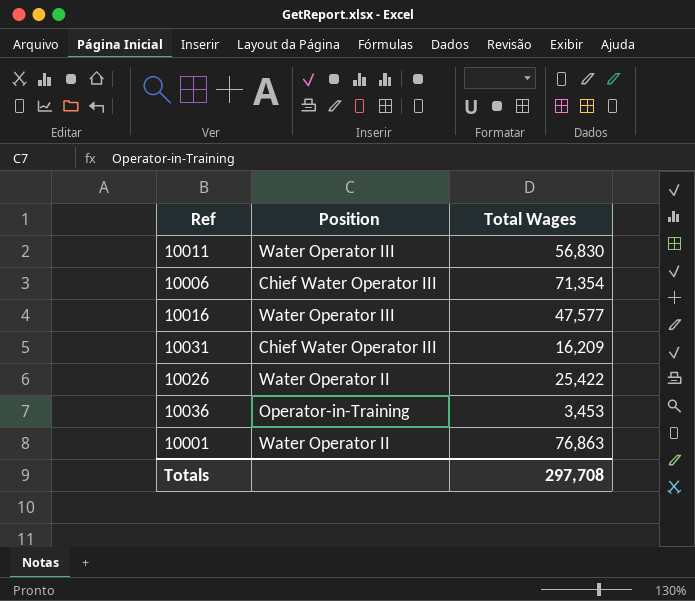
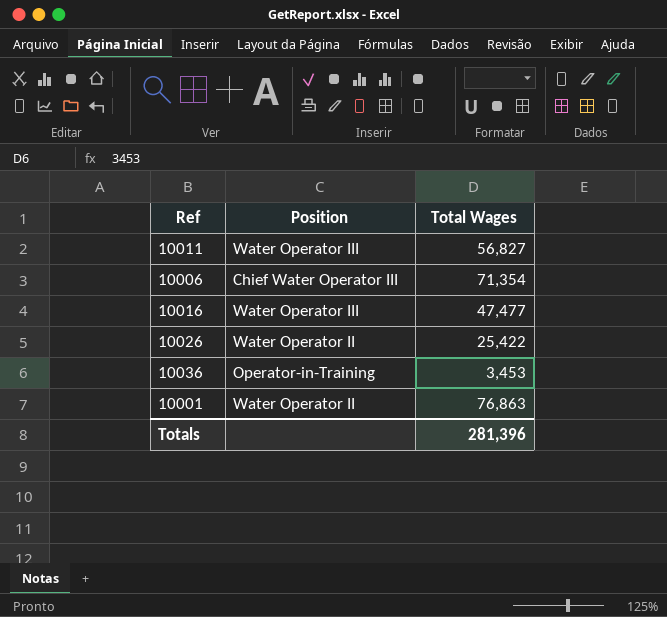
row 10031: Chief Water Operator III | 16,209 -> none
10011 | Total Wages: 56,830 -> 56,827
10016 | Total Wages: 47,577 -> 47,477
Totals | Total Wages: 297,708 -> 281,396

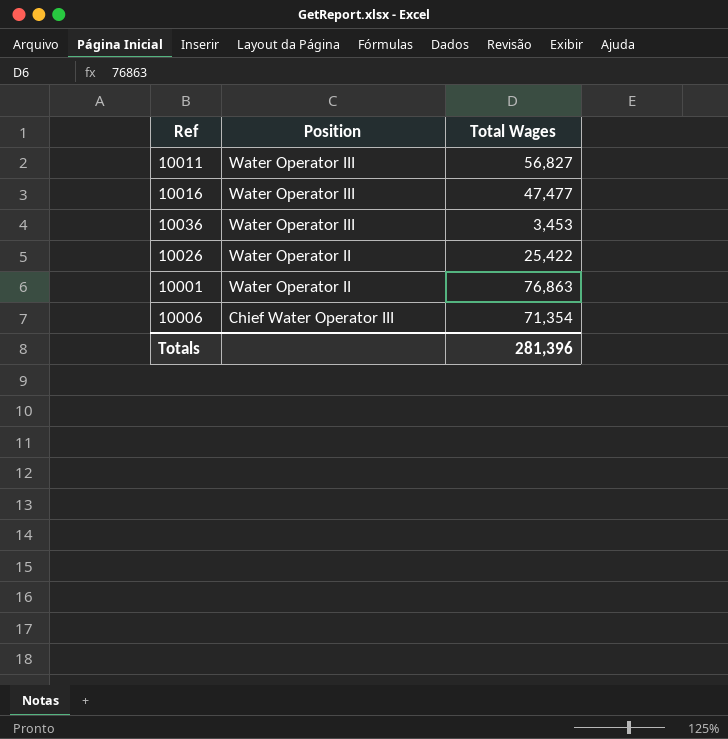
row order: none -> Position descending
10036 | Position: Operator-in-Training -> Water Operator III

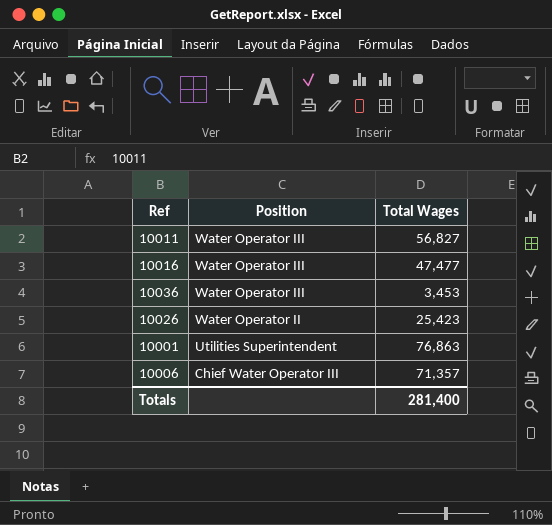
10026 | Total Wages: 25,422 -> 25,423
10001 | Position: Water Operator II -> Utilities Superintendent
10006 | Total Wages: 71,354 -> 71,357
Totals | Total Wages: 281,396 -> 281,400

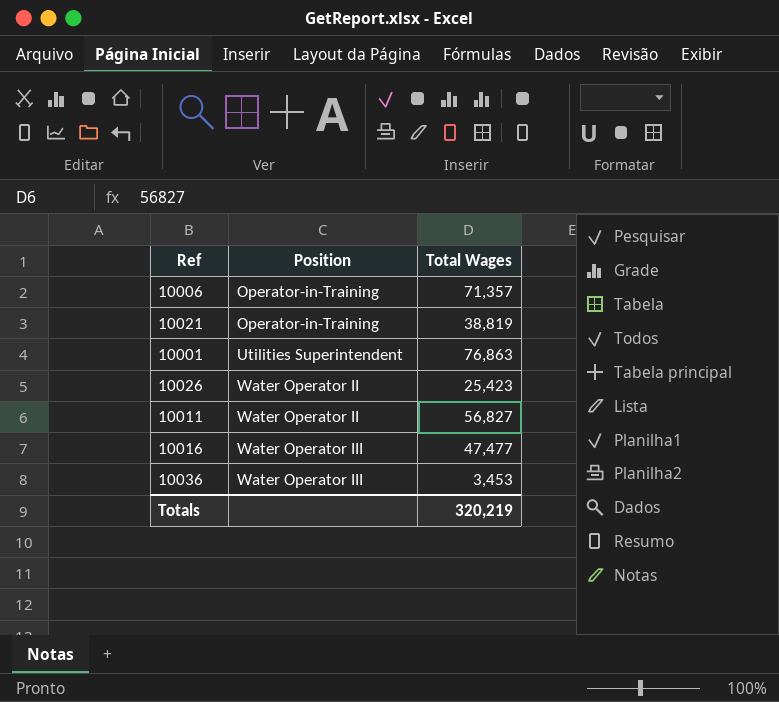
row order: Position descending -> Position ascending
10006 | Position: Chief Water Operator III -> Operator-in-Training
row 10021: none -> Operator-in-Training | 38,819
10011 | Position: Water Operator III -> Water Operator II
Totals | Total Wages: 281,400 -> 320,219

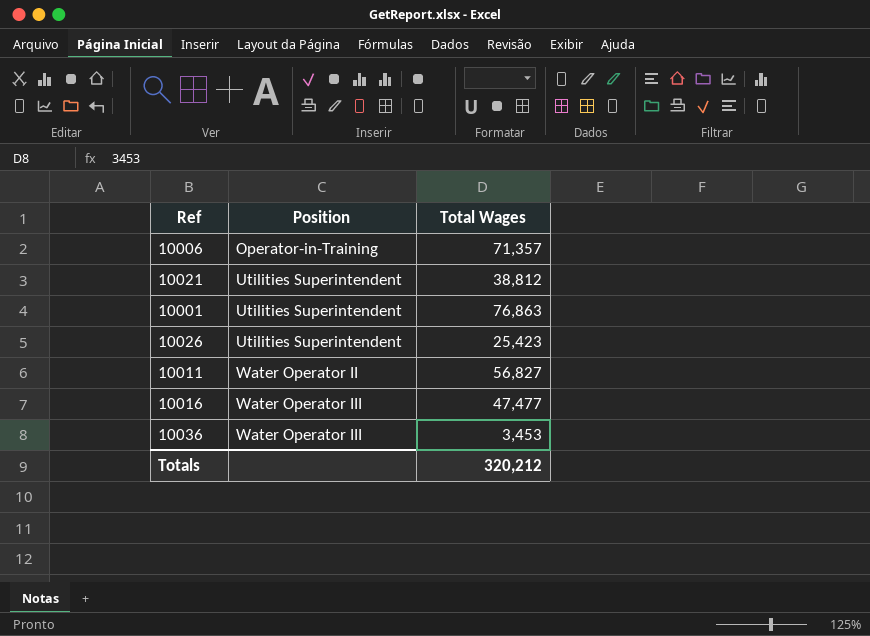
10021 | Position: Operator-in-Training -> Utilities Superintendent
10021 | Total Wages: 38,819 -> 38,812
10026 | Position: Water Operator II -> Utilities Superintendent
Totals | Total Wages: 320,219 -> 320,212

